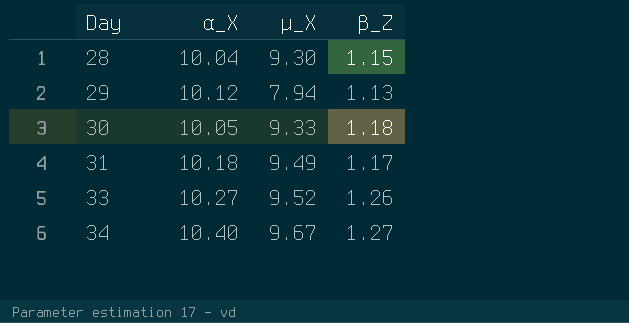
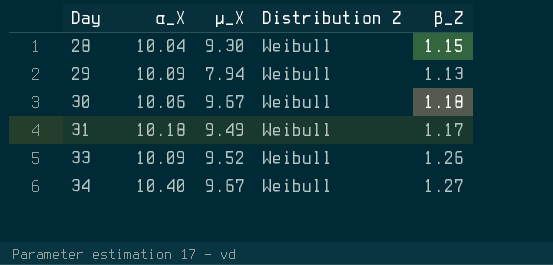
column Distribution Z | position: none -> 4
29 | α_X: 10.12 -> 10.09
30 | α_X: 10.05 -> 10.06
30 | µ_X: 9.33 -> 9.67
33 | α_X: 10.27 -> 10.09

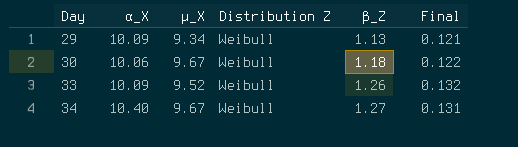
column Final | formula: none -> [β_Z] / [µ_X]
row 28: 10.04 | 9.30 | Weibull | 1.15 -> none
row 31: 10.18 | 9.49 | Weibull | 1.17 -> none
29 | µ_X: 7.94 -> 9.34

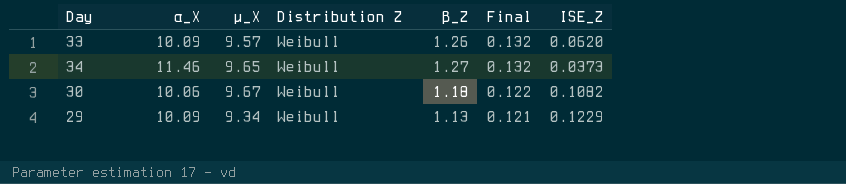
row order: Day ascending -> Final descending
column ISE_Z | position: none -> 7
33 | µ_X: 9.52 -> 9.57
34 | α_X: 10.40 -> 11.46
34 | µ_X: 9.67 -> 9.65
34 | Final: 0.131 -> 0.132

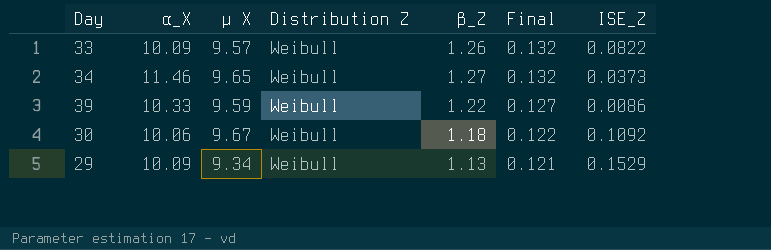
column name: µ_X -> µ X
33 | ISE_Z: 0.0620 -> 0.0822
row 39: none -> 10.33 | 9.59 | Weibull | 1.22 | 0.127 | 0.0086
30 | ISE_Z: 0.1082 -> 0.1092
29 | ISE_Z: 0.1229 -> 0.1529

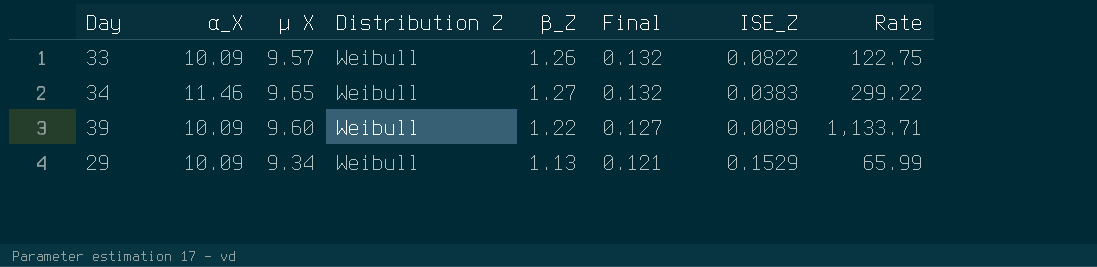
column Rate | formula: none -> [α_X] / [ISE_Z]
row 30: 10.06 | 9.67 | Weibull | 1.18 | 0.122 | 0.1092 -> none
34 | ISE_Z: 0.0373 -> 0.0383
39 | α_X: 10.33 -> 10.09
39 | µ X: 9.59 -> 9.60
39 | ISE_Z: 0.0086 -> 0.0089

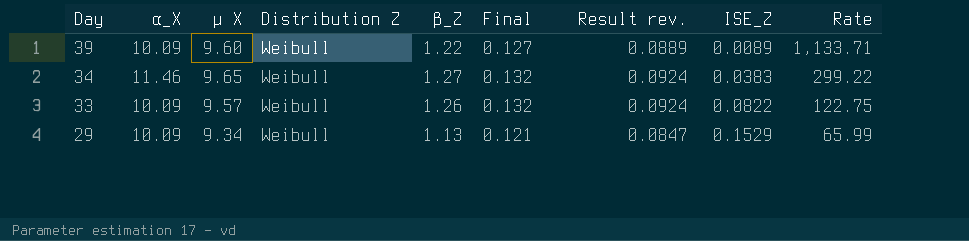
row order: Final descending -> Day descending
column Result rev. | formula: none -> [Final] * 0.7

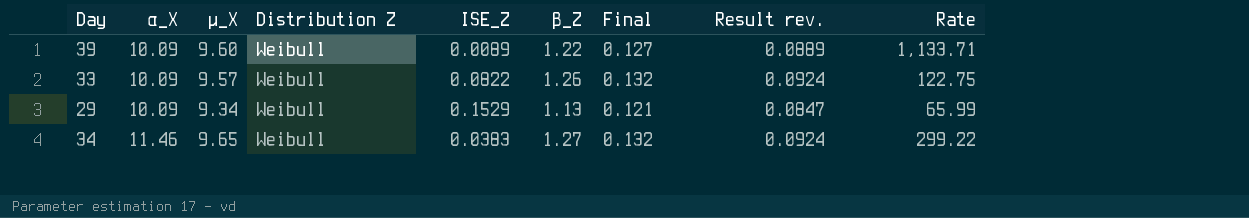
row order: Day descending -> α_X ascending
column name: µ X -> µ_X
column ISE_Z | position: 8 -> 5

